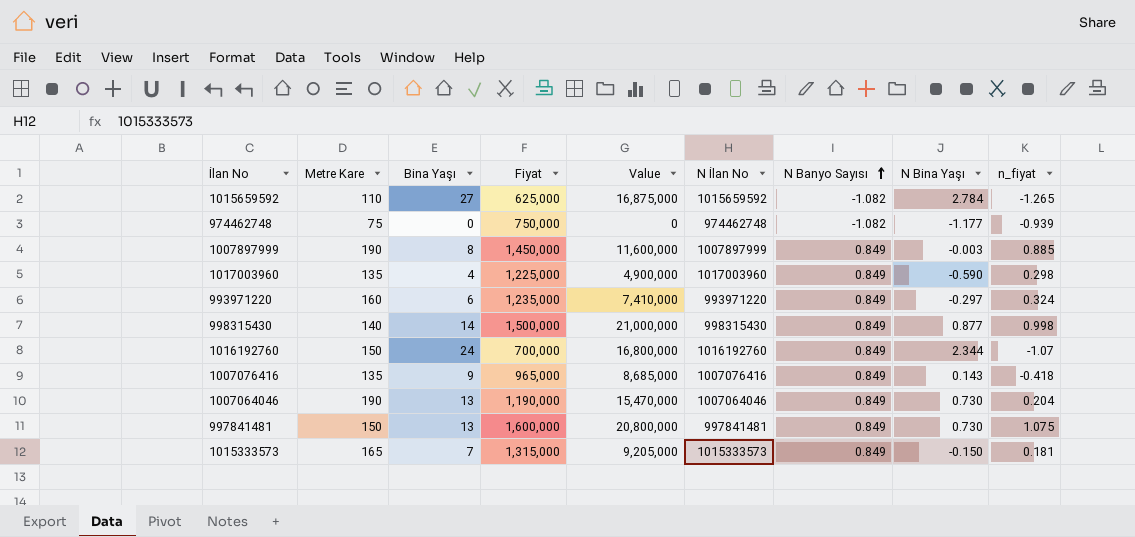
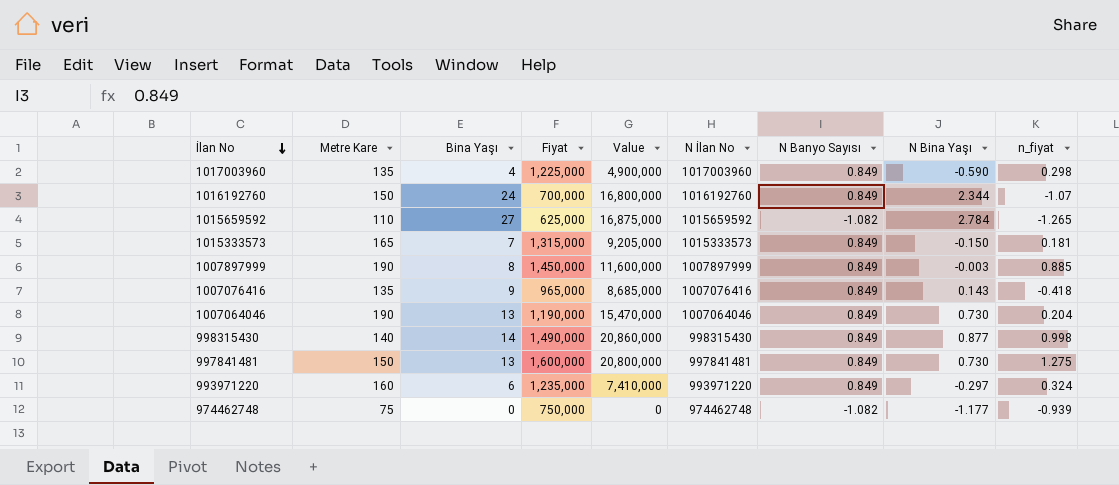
row order: N Banyo Sayısı ascending -> İlan No descending
998315430 | Fiyat: 1,500,000 -> 1,490,000
998315430 | Value: 21,000,000 -> 20,860,000
997841481 | n_fiyat: 1.075 -> 1.275

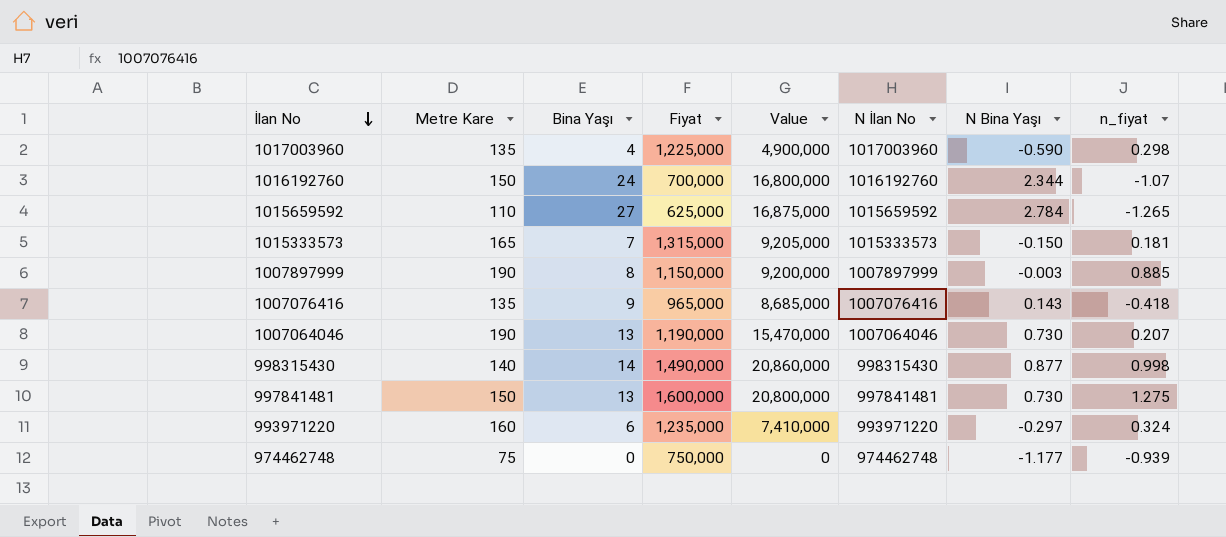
column N Banyo Sayısı | position: 7 -> none
1007897999 | Fiyat: 1,450,000 -> 1,150,000
1007897999 | Value: 11,600,000 -> 9,200,000
1007064046 | n_fiyat: 0.204 -> 0.207

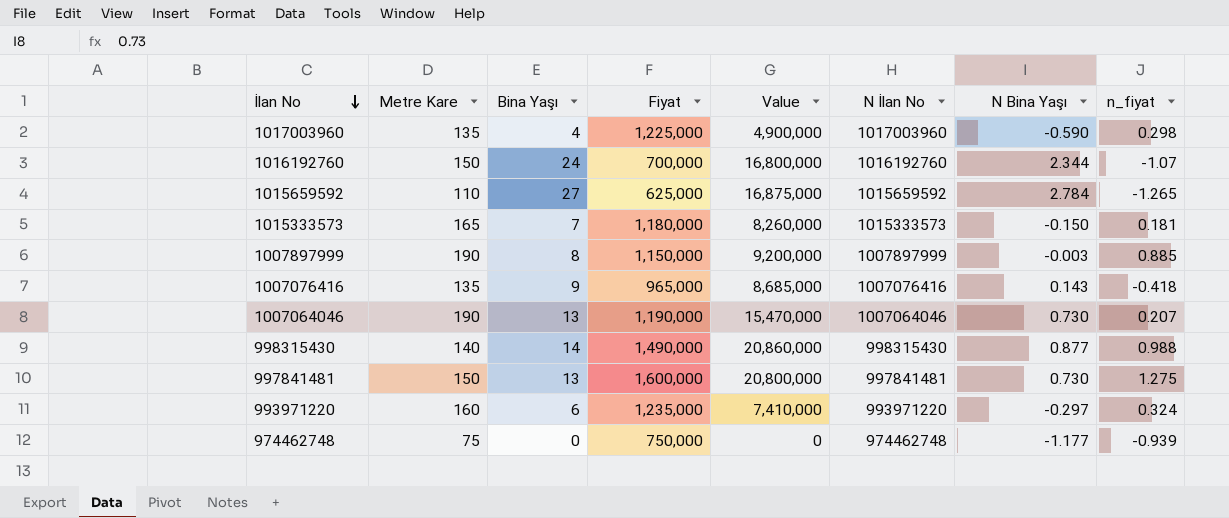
1015333573 | Fiyat: 1,315,000 -> 1,180,000
1015333573 | Value: 9,205,000 -> 8,260,000
998315430 | n_fiyat: 0.998 -> 0.988

